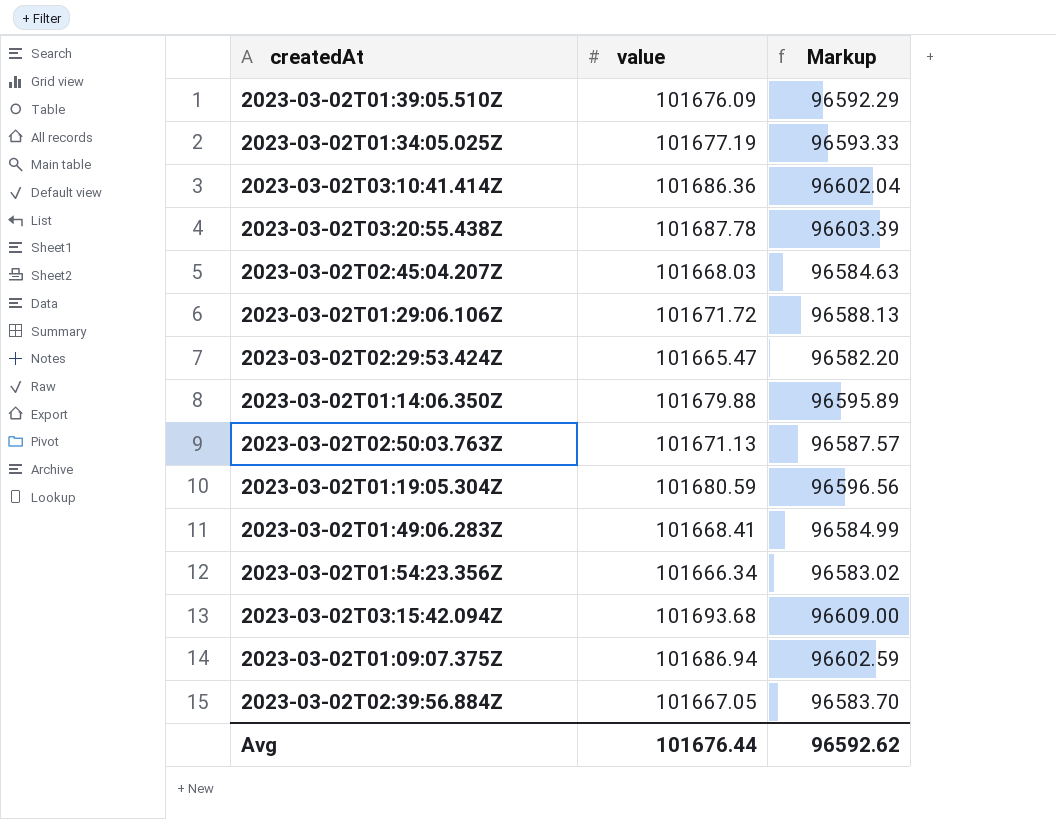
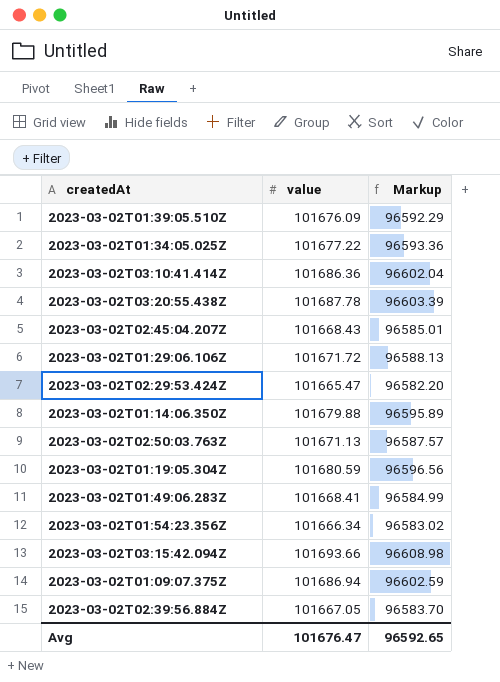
2023-03-02T01:34:05.025Z | value: 101677.19 -> 101677.22
2023-03-02T01:34:05.025Z | Markup: 96593.33 -> 96593.36
2023-03-02T02:45:04.207Z | value: 101668.03 -> 101668.43
2023-03-02T02:45:04.207Z | Markup: 96584.63 -> 96585.01
2023-03-02T03:15:42.094Z | value: 101693.68 -> 101693.66
2023-03-02T03:15:42.094Z | Markup: 96609.00 -> 96608.98
Avg | value: 101676.44 -> 101676.47
Avg | Markup: 96592.62 -> 96592.65

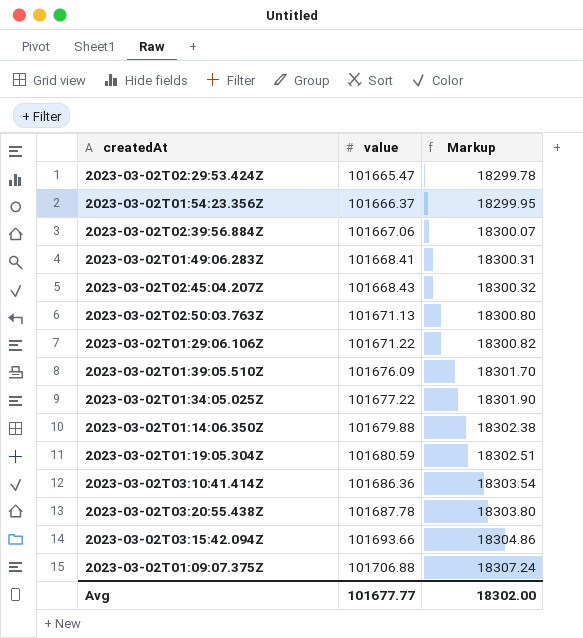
row order: none -> value ascending
column Markup | formula: [value] * 0.95 -> [value] * 0.18
2023-03-02T01:54:23.356Z | value: 101666.34 -> 101666.37
2023-03-02T02:39:56.884Z | value: 101667.05 -> 101667.06
2023-03-02T01:29:06.106Z | value: 101671.72 -> 101671.22
2023-03-02T01:09:07.375Z | value: 101686.94 -> 101706.88
Avg | value: 101676.47 -> 101677.77
Avg | Markup: 96592.65 -> 18302.00

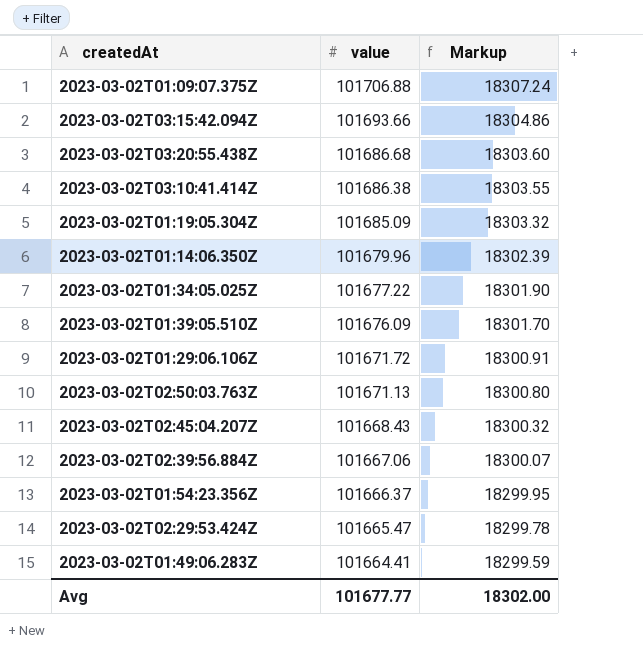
row order: value ascending -> value descending
2023-03-02T03:20:55.438Z | value: 101687.78 -> 101686.68
2023-03-02T03:20:55.438Z | Markup: 18303.80 -> 18303.60
2023-03-02T03:10:41.414Z | value: 101686.36 -> 101686.38
2023-03-02T03:10:41.414Z | Markup: 18303.54 -> 18303.55
2023-03-02T01:19:05.304Z | value: 101680.59 -> 101685.09
2023-03-02T01:19:05.304Z | Markup: 18302.51 -> 18303.32
2023-03-02T01:14:06.350Z | value: 101679.88 -> 101679.96
2023-03-02T01:14:06.350Z | Markup: 18302.38 -> 18302.39
2023-03-02T01:29:06.106Z | value: 101671.22 -> 101671.72
2023-03-02T01:29:06.106Z | Markup: 18300.82 -> 18300.91
2023-03-02T01:49:06.283Z | value: 101668.41 -> 101664.41
2023-03-02T01:49:06.283Z | Markup: 18300.31 -> 18299.59

